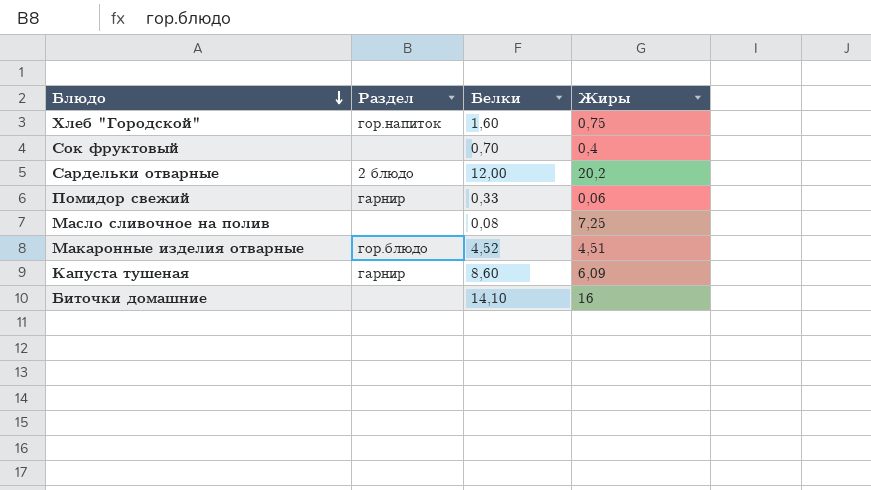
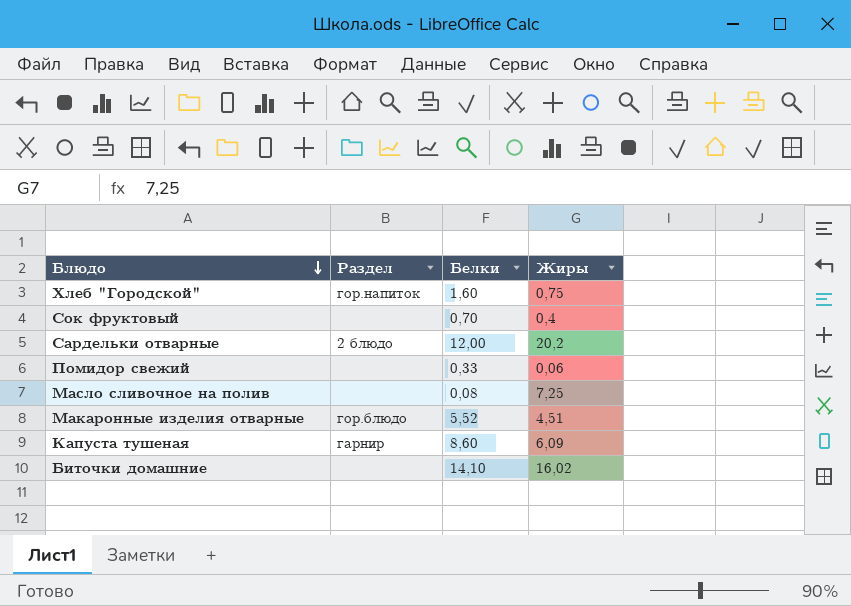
Помидор свежий | Раздел: гарнир -> none
Макаронные изделия отварные | Белки: 4,52 -> 5,52
Биточки домашние | Жиры: 16 -> 16,02

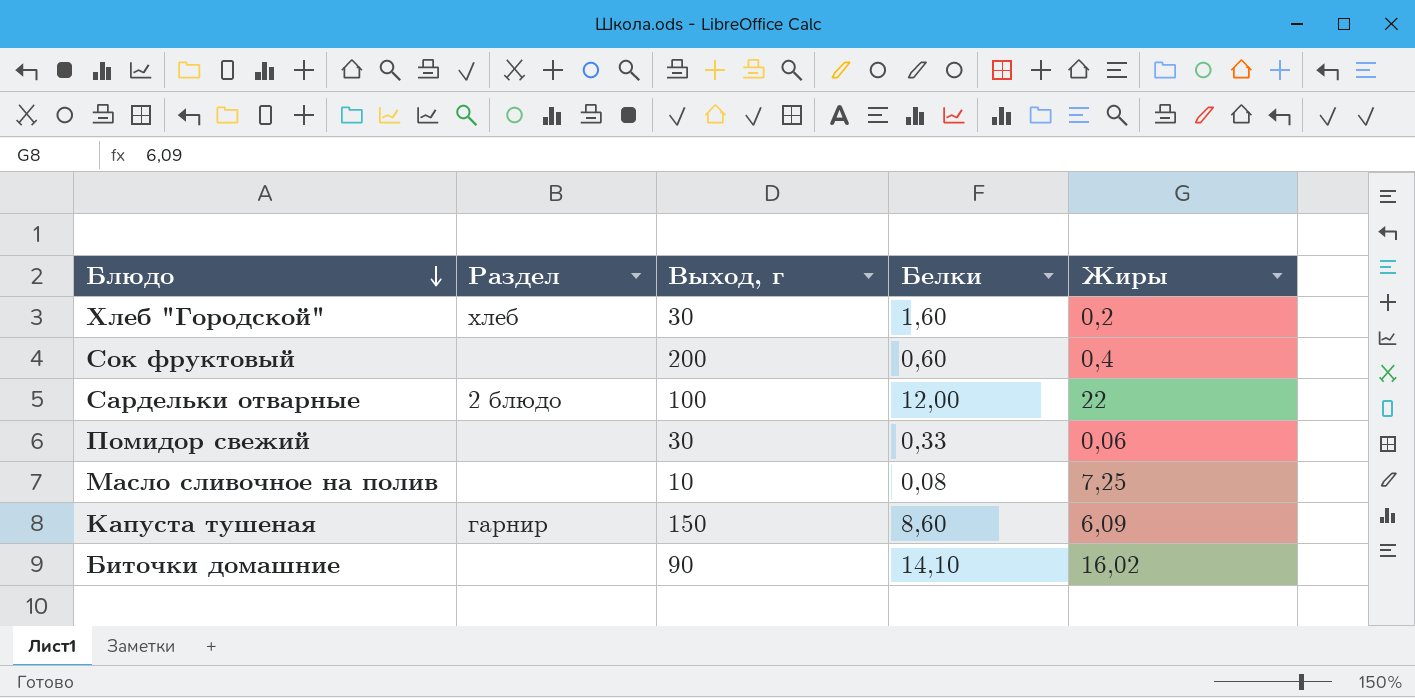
column Выход, г | position: none -> 3
row Макаронные изделия отварные: гор.блюдо | 5,52 | 4,51 -> none
Хлеб "Городской" | Раздел: гор.напиток -> хлеб
Хлеб "Городской" | Жиры: 0,75 -> 0,2
Сок фруктовый | Белки: 0,70 -> 0,60
Сардельки отварные | Жиры: 20,2 -> 22

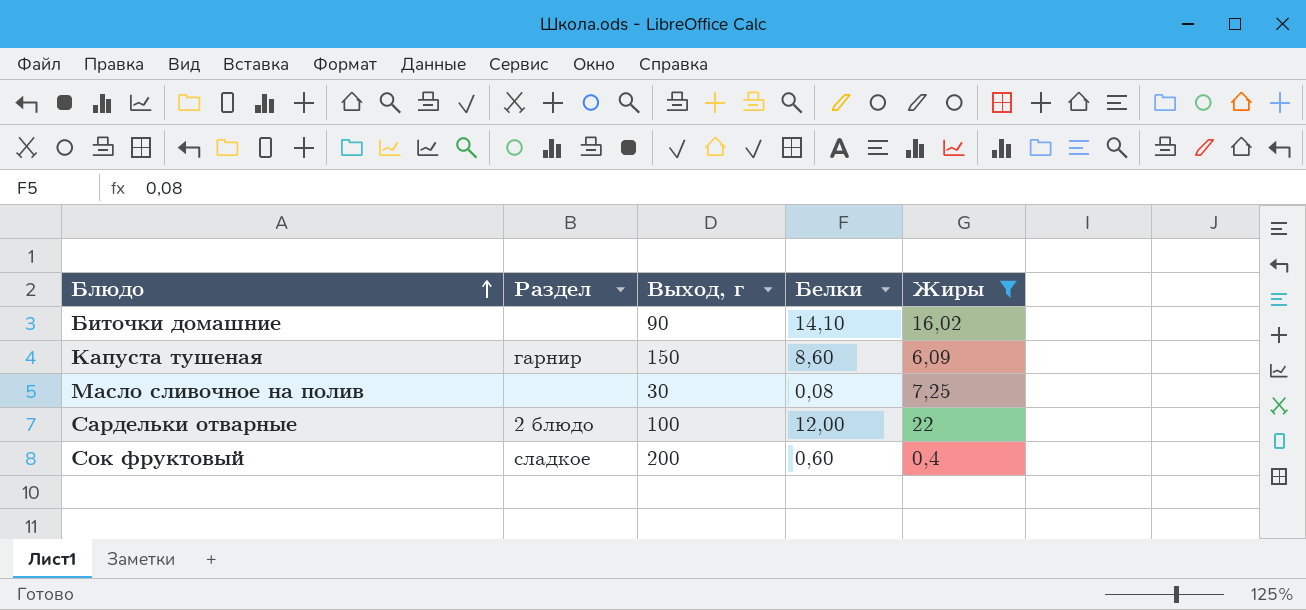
filter: none -> Жиры >= 0,4
row order: Блюдо descending -> Блюдо ascending
Масло сливочное на полив | Выход, г: 10 -> 30
Сок фруктовый | Раздел: none -> сладкое

